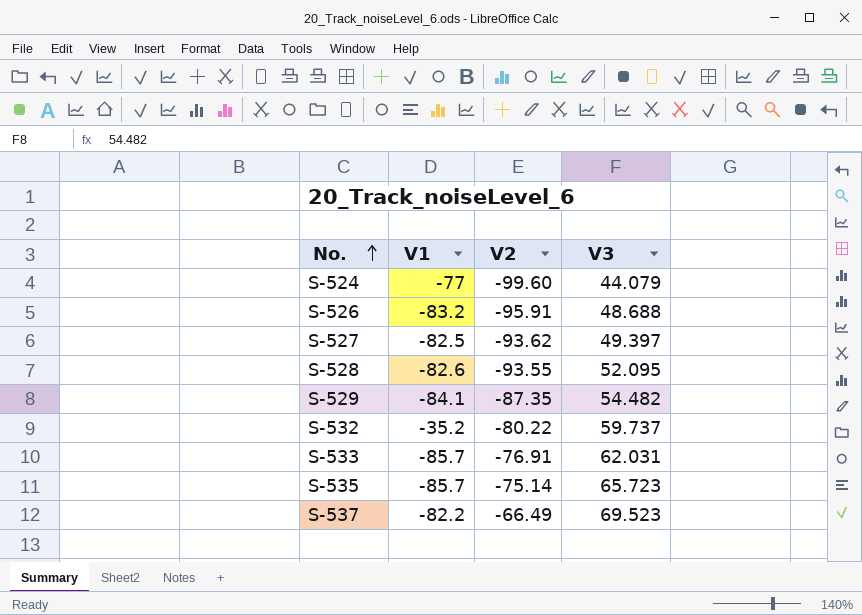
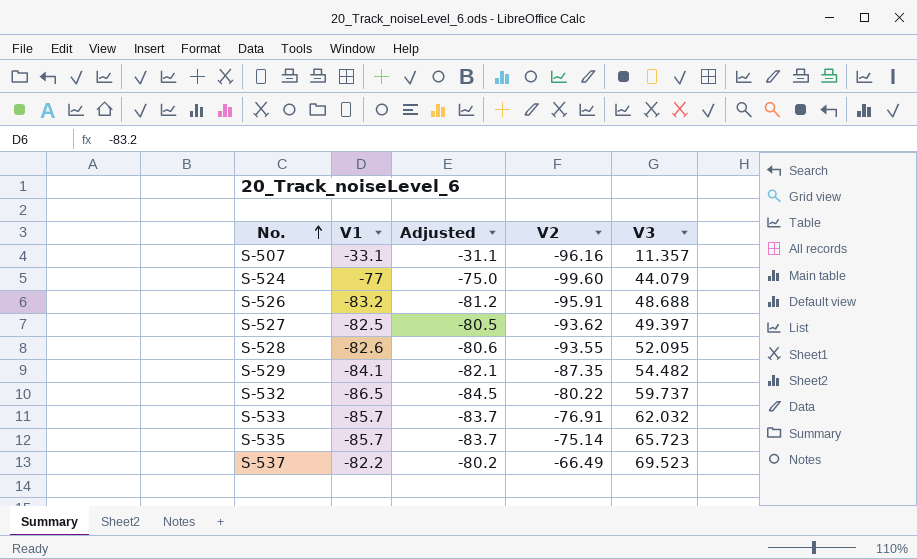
column Adjusted | formula: none -> [V1] + 2
row S-507: none -> -33.1 | -31.1 | -96.16 | 11.357
S-532 | V1: -35.2 -> -86.5
S-533 | V3: 62.031 -> 62.032

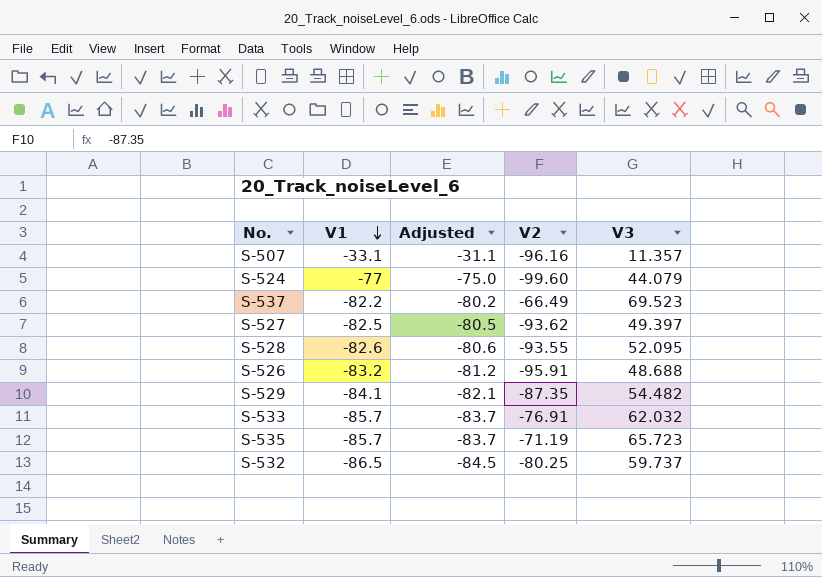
row order: No. ascending -> V1 descending
S-535 | V2: -75.14 -> -71.19
S-532 | V2: -80.22 -> -80.25

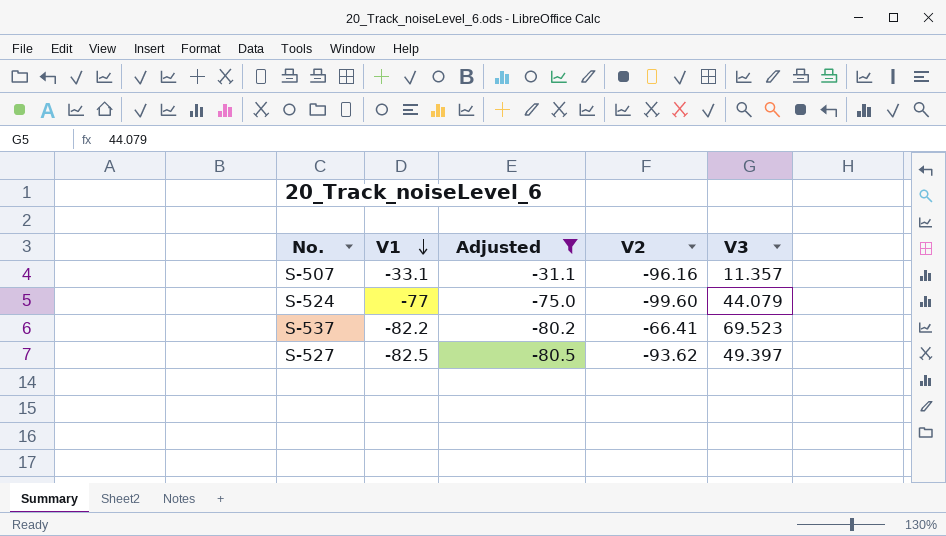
filter: none -> Adjusted >= -80.5
S-537 | V2: -66.49 -> -66.41

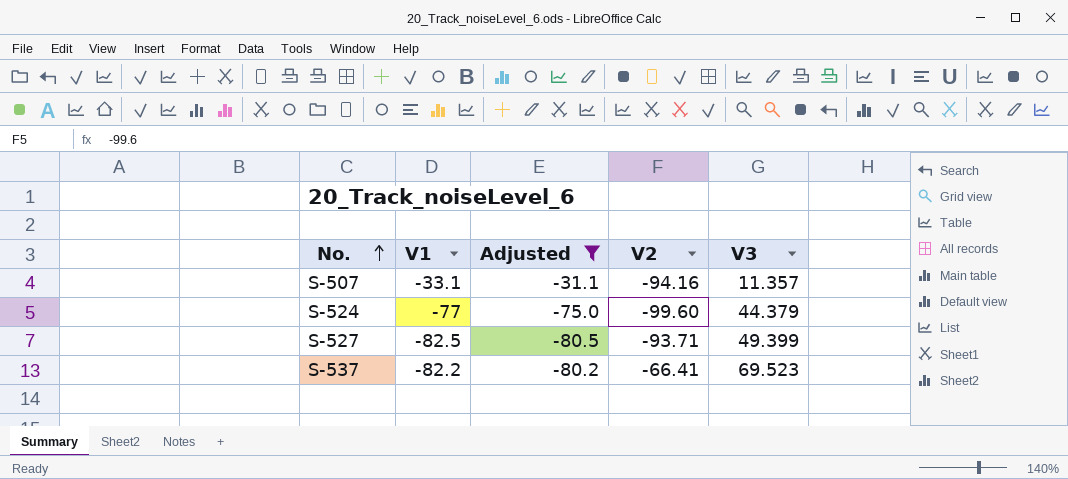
row order: V1 descending -> No. ascending
S-507 | V2: -96.16 -> -94.16
S-524 | V3: 44.079 -> 44.379
S-527 | V2: -93.62 -> -93.71
S-527 | V3: 49.397 -> 49.399

